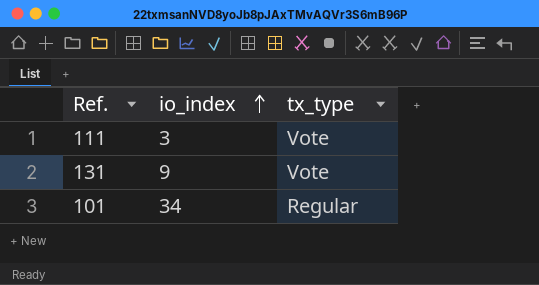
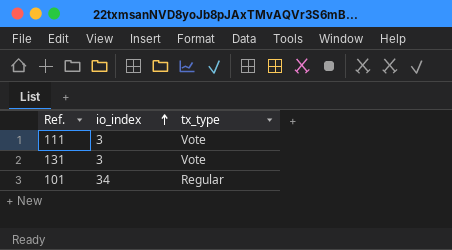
131 | io_index: 9 -> 3

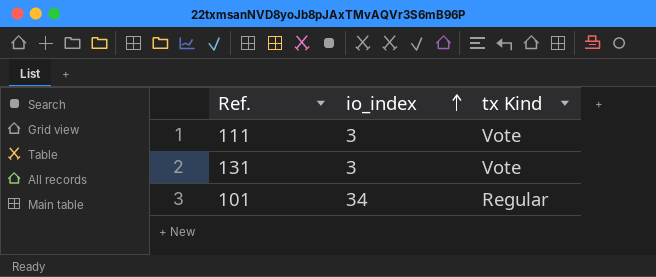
column name: tx_type -> tx Kind

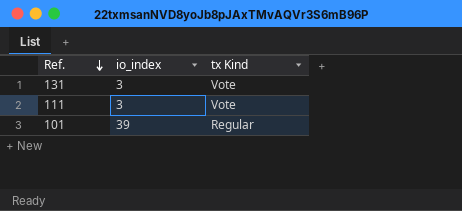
row order: io_index ascending -> Ref. descending
101 | io_index: 34 -> 39

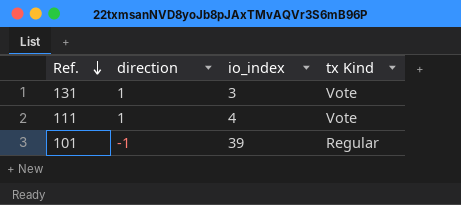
column direction | position: none -> 2
111 | io_index: 3 -> 4

